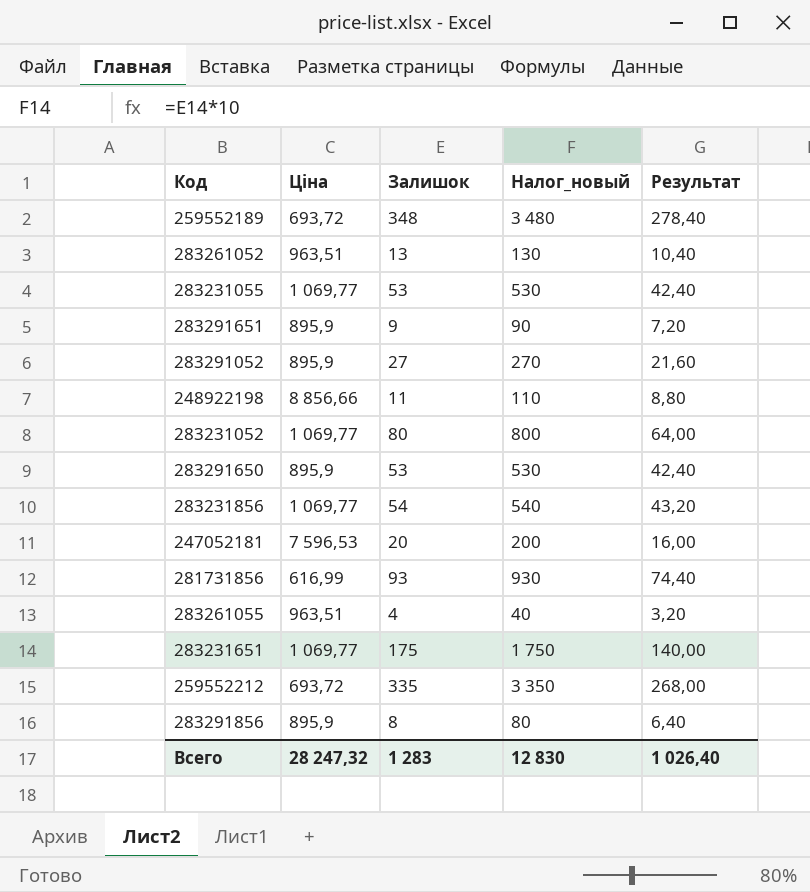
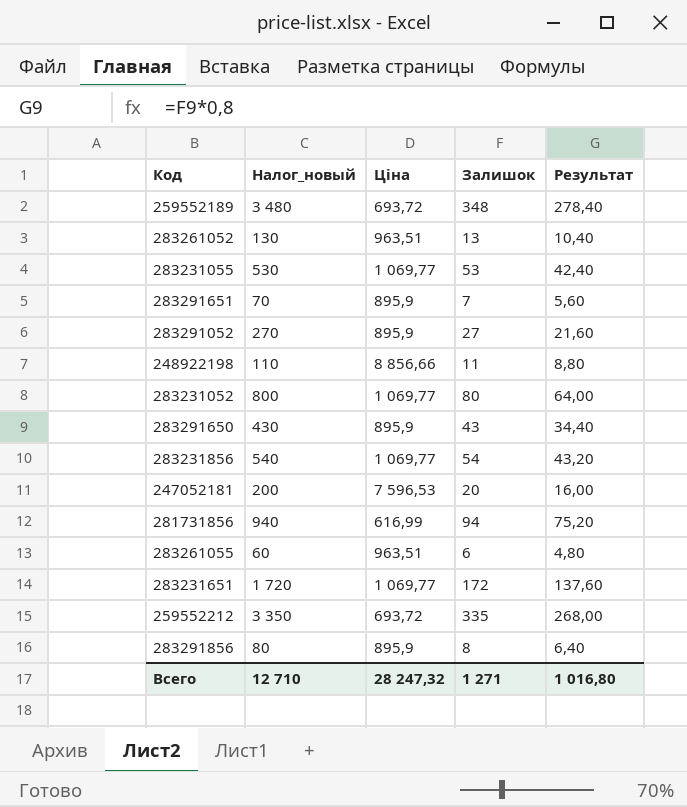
column Налог_новый | position: 4 -> 2
283291651 | Налог_новый: 90 -> 70
283291651 | Залишок: 9 -> 7
283291651 | Результат: 7,20 -> 5,60
283291650 | Налог_новый: 530 -> 430
283291650 | Залишок: 53 -> 43
283291650 | Результат: 42,40 -> 34,40
281731856 | Налог_новый: 930 -> 940
281731856 | Залишок: 93 -> 94
281731856 | Результат: 74,40 -> 75,20
283261055 | Налог_новый: 40 -> 60
283261055 | Залишок: 4 -> 6
283261055 | Результат: 3,20 -> 4,80
283231651 | Налог_новый: 1 750 -> 1 720
283231651 | Залишок: 175 -> 172
283231651 | Результат: 140,00 -> 137,60
Всего | Налог_новый: 12 830 -> 12 710
Всего | Залишок: 1 283 -> 1 271
Всего | Результат: 1 026,40 -> 1 016,80

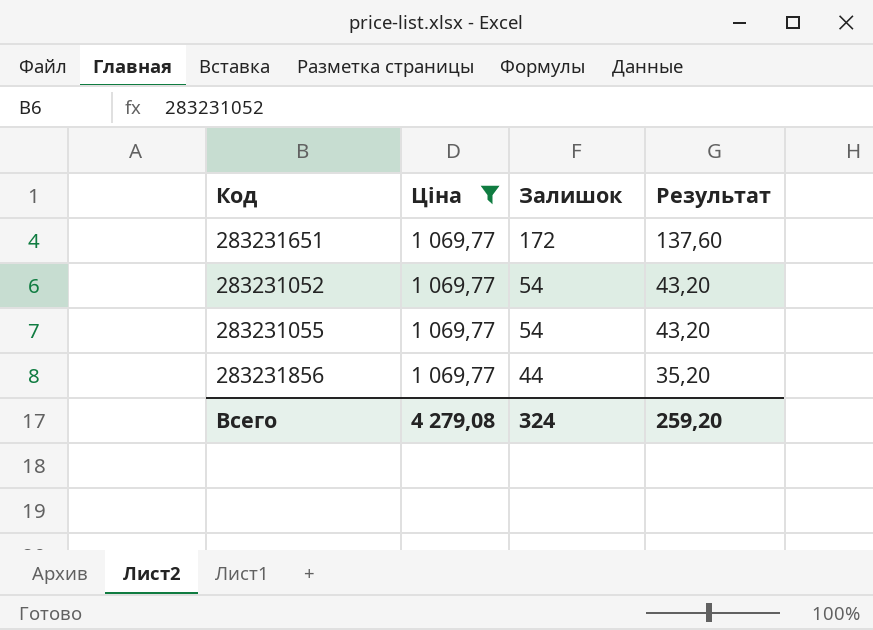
filter: none -> Ціна = 1 069,77
row order: none -> Залишок descending
column Налог_новый | formula: [Залишок] * 10 -> none
283231052 | Залишок: 80 -> 54
283231052 | Результат: 64,00 -> 43,20
283231055 | Залишок: 53 -> 54
283231055 | Результат: 42,40 -> 43,20
283231856 | Залишок: 54 -> 44
283231856 | Результат: 43,20 -> 35,20
Всего | Ціна: 28 247,32 -> 4 279,08
Всего | Залишок: 1 271 -> 324
Всего | Результат: 1 016,80 -> 259,20

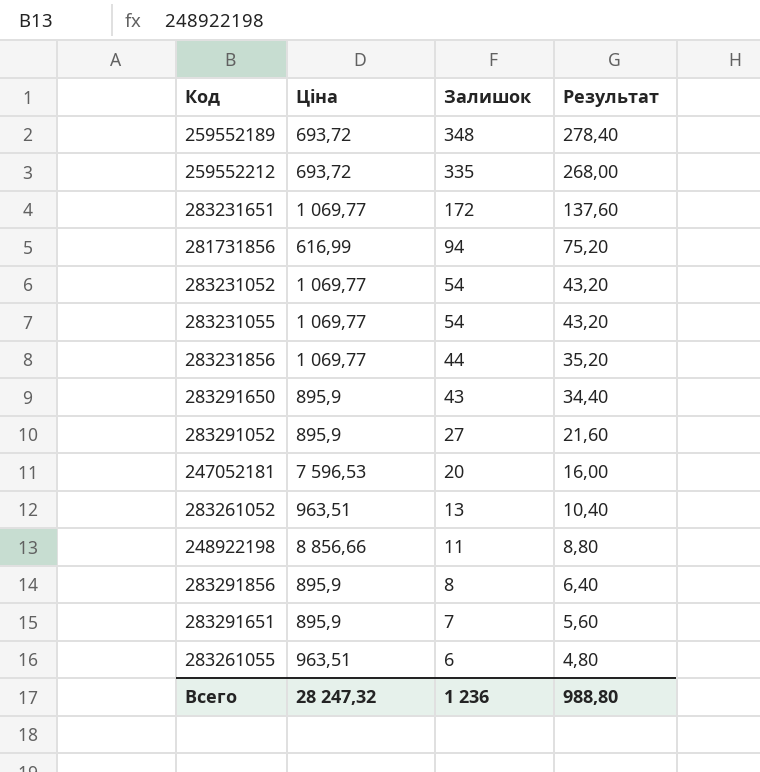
filter: Ціна = 1 069,77 -> none
Всего | Ціна: 4 279,08 -> 28 247,32
Всего | Залишок: 324 -> 1 236
Всего | Результат: 259,20 -> 988,80

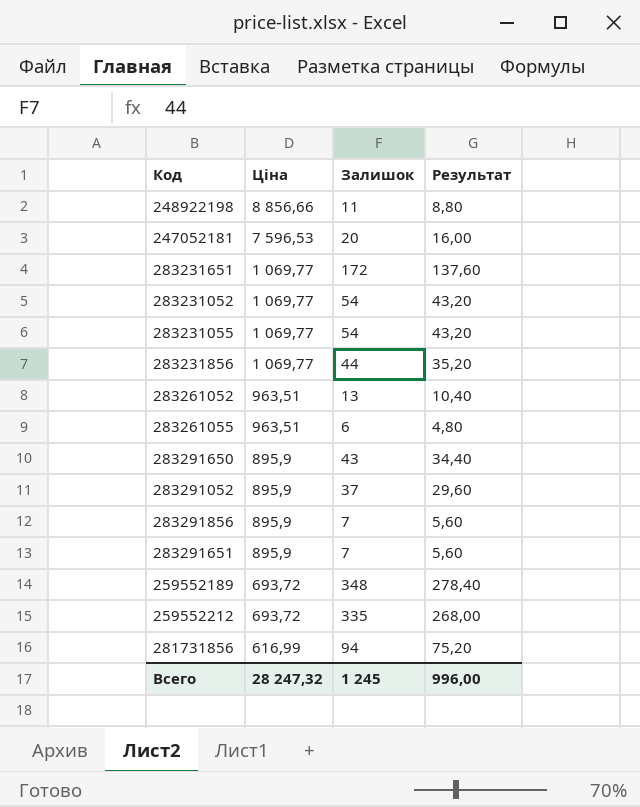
row order: Залишок descending -> Ціна descending
283291052 | Залишок: 27 -> 37
283291052 | Результат: 21,60 -> 29,60
283291856 | Залишок: 8 -> 7
283291856 | Результат: 6,40 -> 5,60
Всего | Залишок: 1 236 -> 1 245
Всего | Результат: 988,80 -> 996,00

